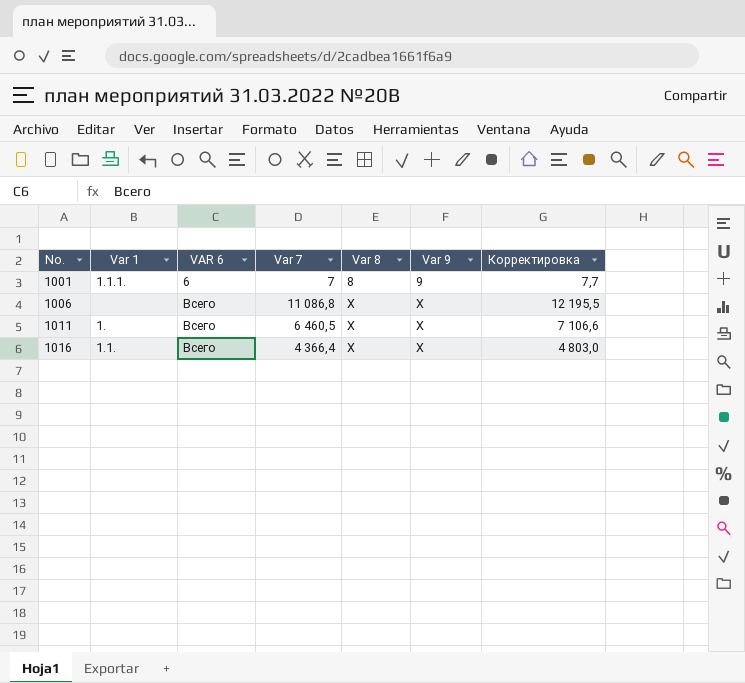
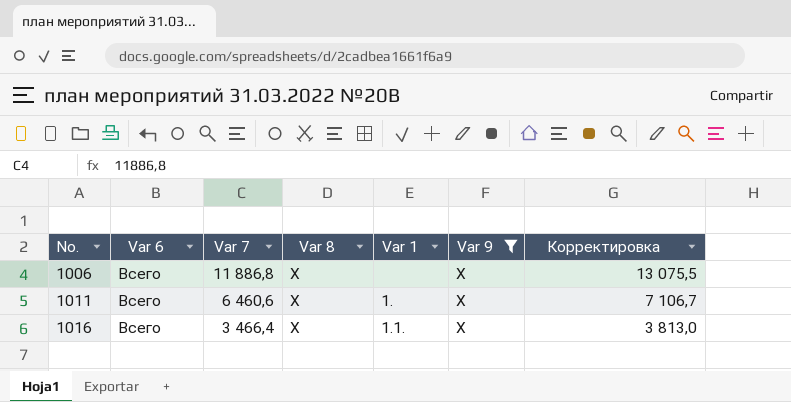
filter: none -> Var 9 = Х
column name: VAR 6 -> Var 6
column Var 1 | position: 2 -> 5
1006 | Var 7: 11 086,8 -> 11 886,8
1006 | Корректировка: 12 195,5 -> 13 075,5
1011 | Var 7: 6 460,5 -> 6 460,6
1011 | Корректировка: 7 106,6 -> 7 106,7
1016 | Var 7: 4 366,4 -> 3 466,4
1016 | Корректировка: 4 803,0 -> 3 813,0

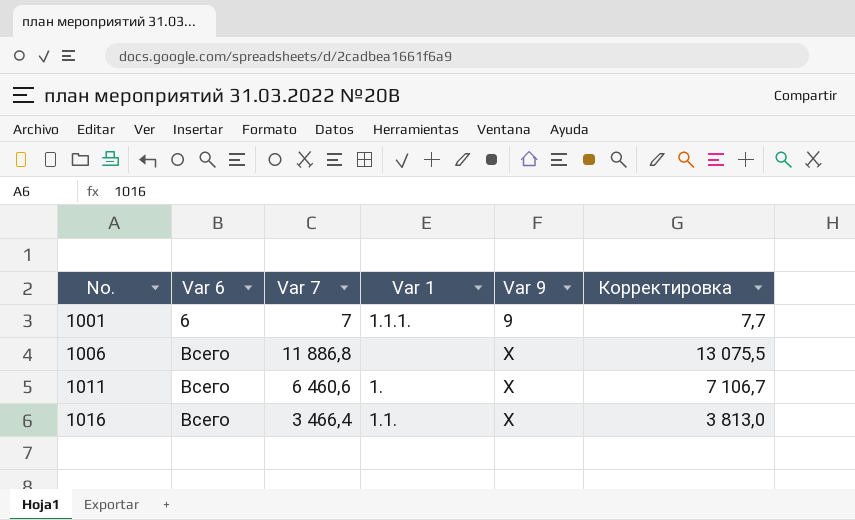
filter: Var 9 = Х -> none
column Var 8 | position: 4 -> none

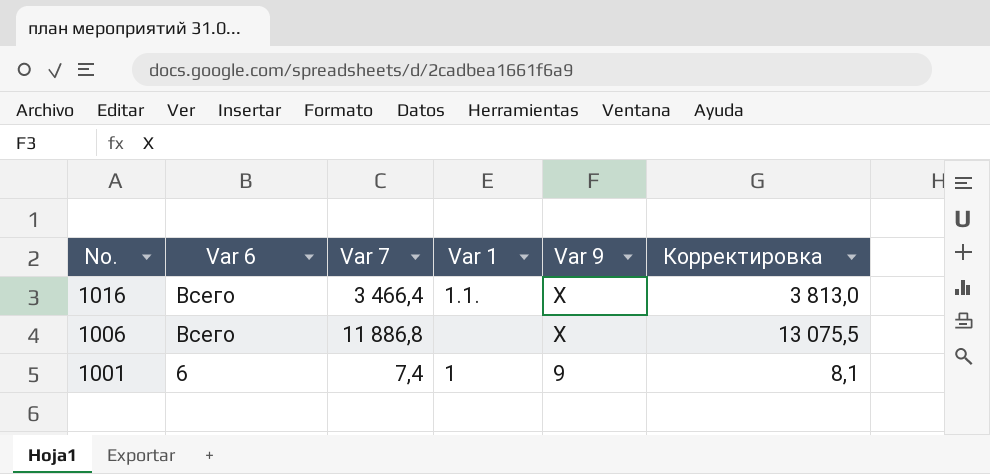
row order: No. ascending -> No. descending
row 1011: Всего | 6 460,6 | 1. | Х | 7 106,7 -> none
1001 | Var 7: 7 -> 7,4
1001 | Var 1: 1.1.1. -> 1
1001 | Корректировка: 7,7 -> 8,1

